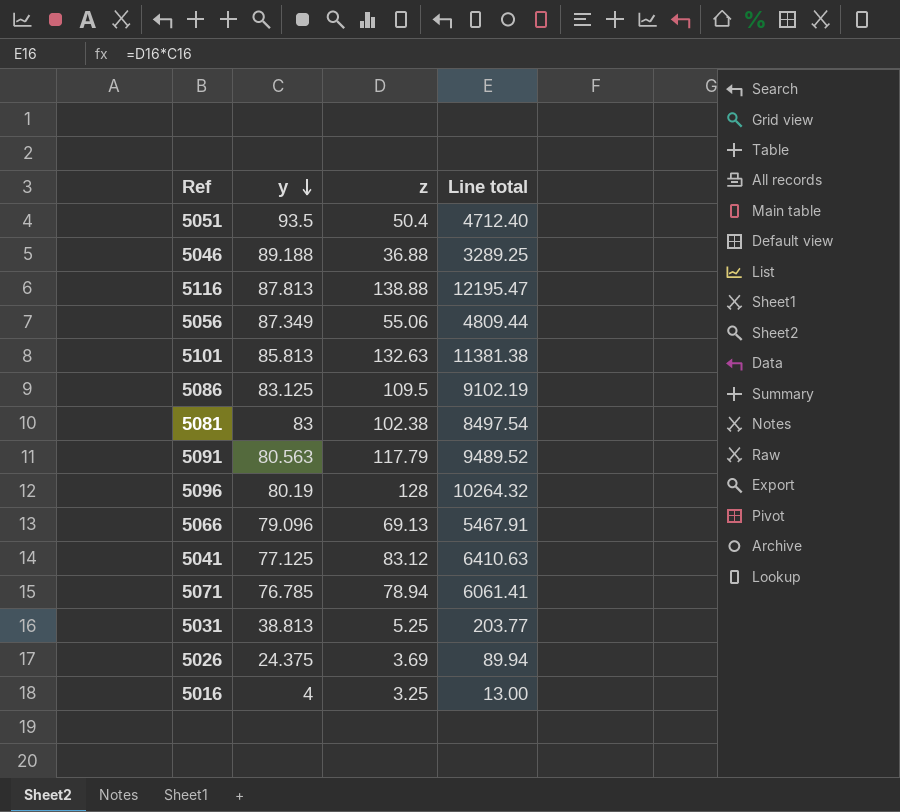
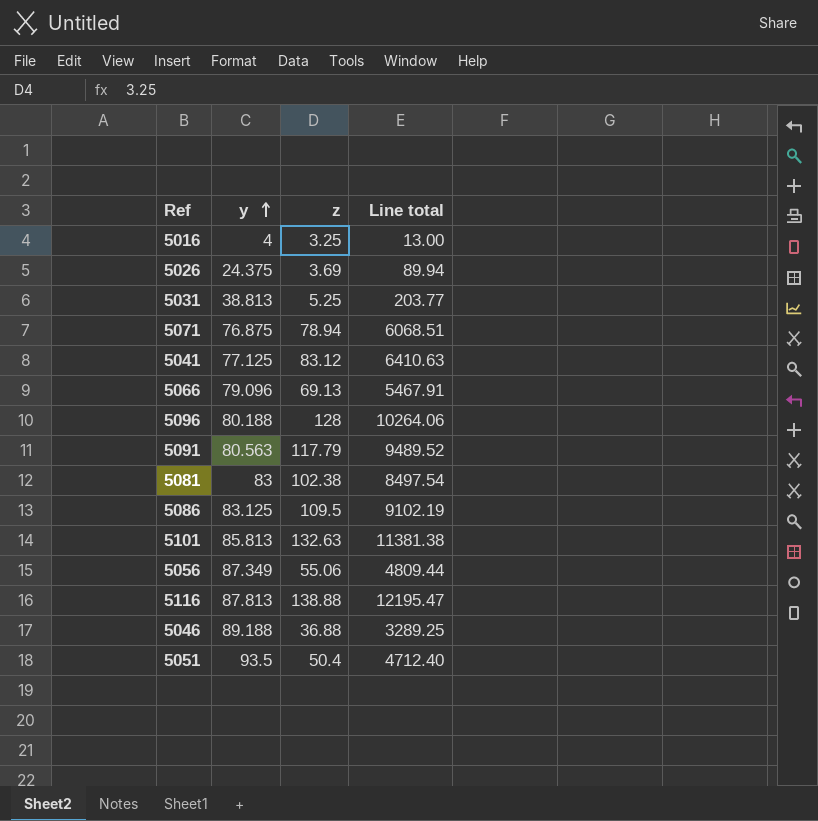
row order: y descending -> y ascending
5071 | y: 76.785 -> 76.875
5071 | Line total: 6061.41 -> 6068.51
5096 | y: 80.19 -> 80.188
5096 | Line total: 10264.32 -> 10264.06

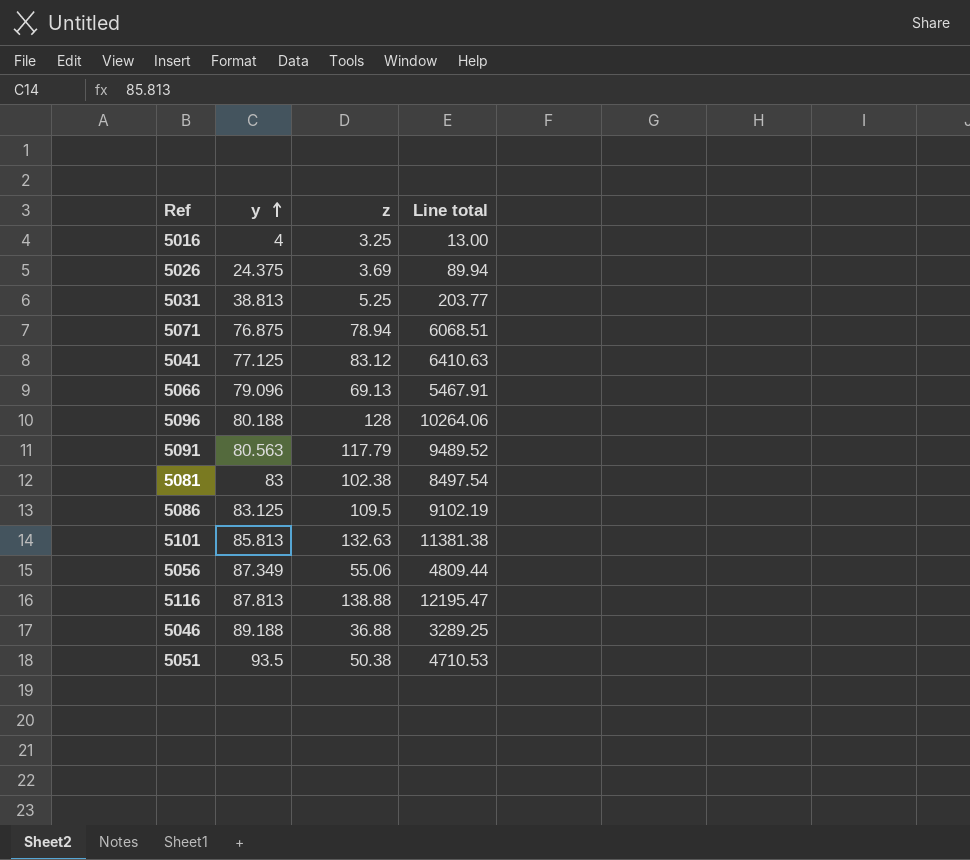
5051 | z: 50.4 -> 50.38
5051 | Line total: 4712.40 -> 4710.53

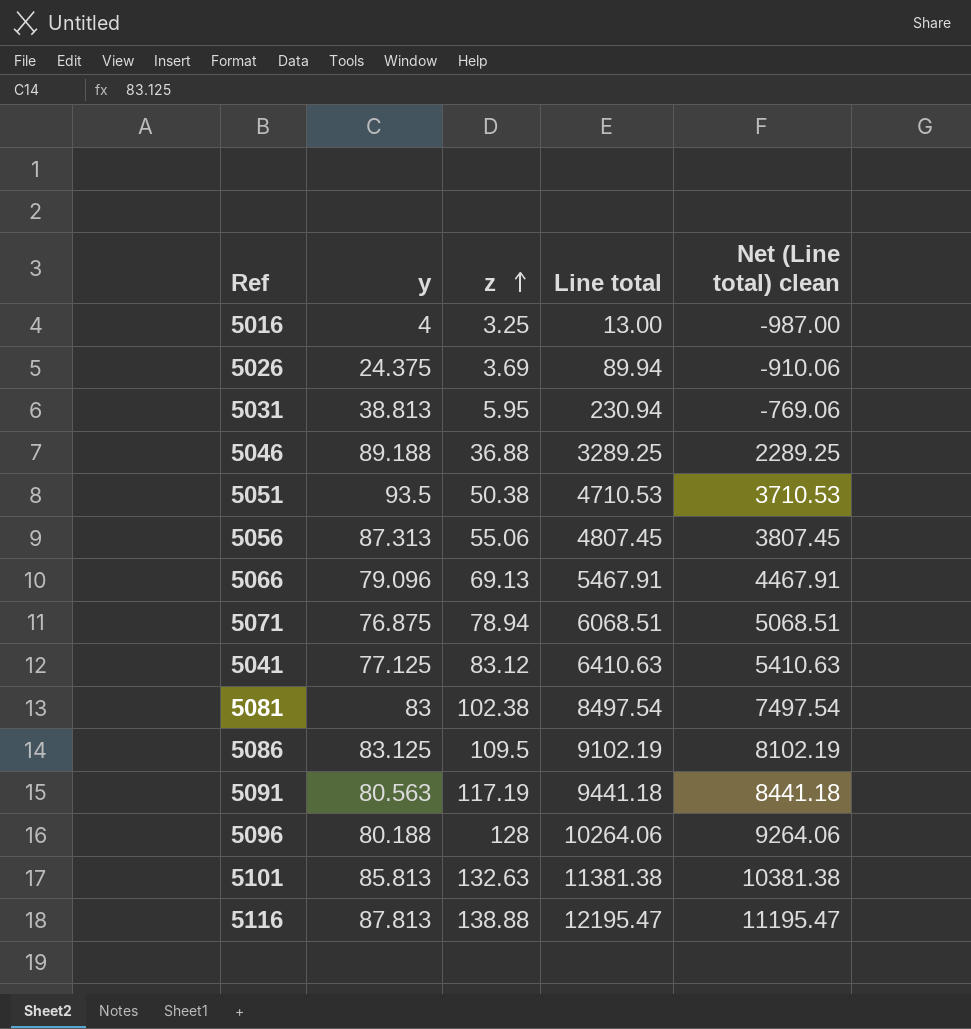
row order: y ascending -> z ascending
column Net (Line total) clean | formula: none -> [Line total] - 1000
5031 | z: 5.25 -> 5.95
5031 | Line total: 203.77 -> 230.94
5056 | y: 87.349 -> 87.313
5056 | Line total: 4809.44 -> 4807.45
5091 | z: 117.79 -> 117.19
5091 | Line total: 9489.52 -> 9441.18

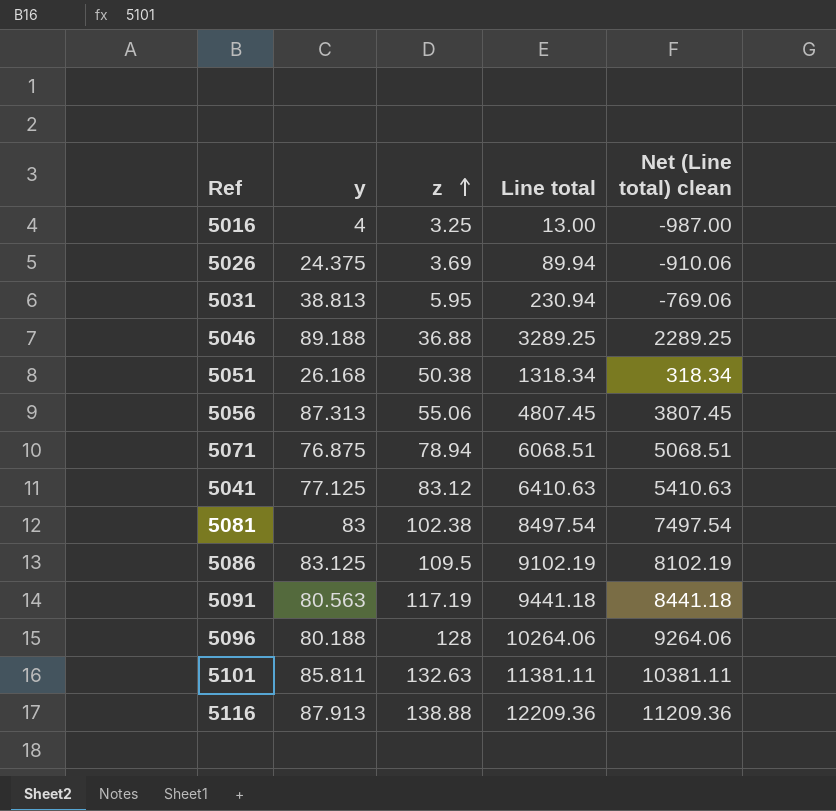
row 5066: 79.096 | 69.13 | 5467.91 | 4467.91 -> none
5051 | y: 93.5 -> 26.168
5051 | Line total: 4710.53 -> 1318.34
5051 | Net (Line total) clean: 3710.53 -> 318.34
5101 | y: 85.813 -> 85.811
5101 | Line total: 11381.38 -> 11381.11
5101 | Net (Line total) clean: 10381.38 -> 10381.11
5116 | y: 87.813 -> 87.913
5116 | Line total: 12195.47 -> 12209.36
5116 | Net (Line total) clean: 11195.47 -> 11209.36

